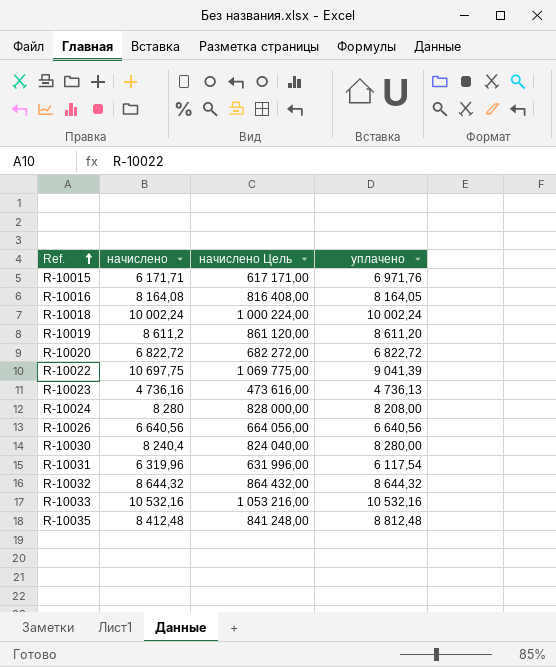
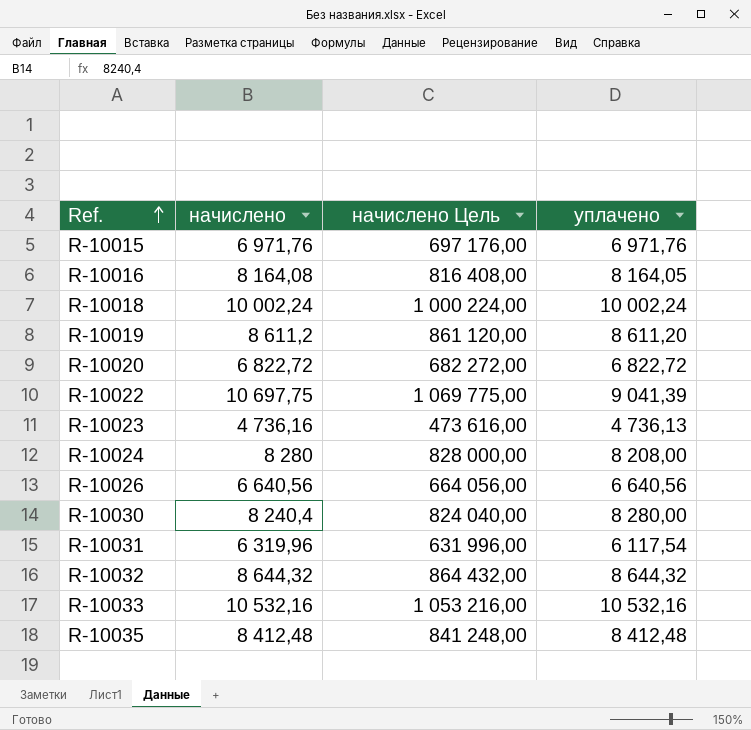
R-10015 | начислено: 6 171,71 -> 6 971,76
R-10015 | начислено Цель: 617 171,00 -> 697 176,00
R-10035 | уплачено: 8 812,48 -> 8 412,48

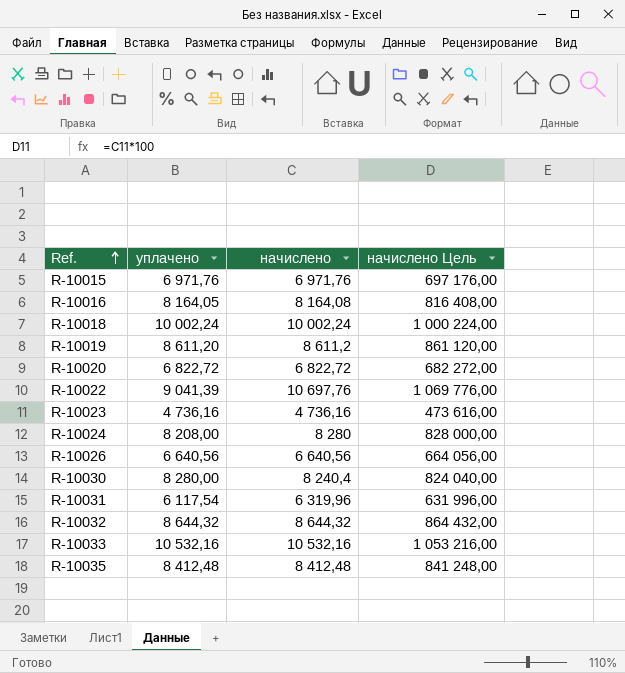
column уплачено | position: 4 -> 2
R-10022 | начислено: 10 697,75 -> 10 697,76
R-10022 | начислено Цель: 1 069 775,00 -> 1 069 776,00
R-10023 | уплачено: 4 736,13 -> 4 736,16

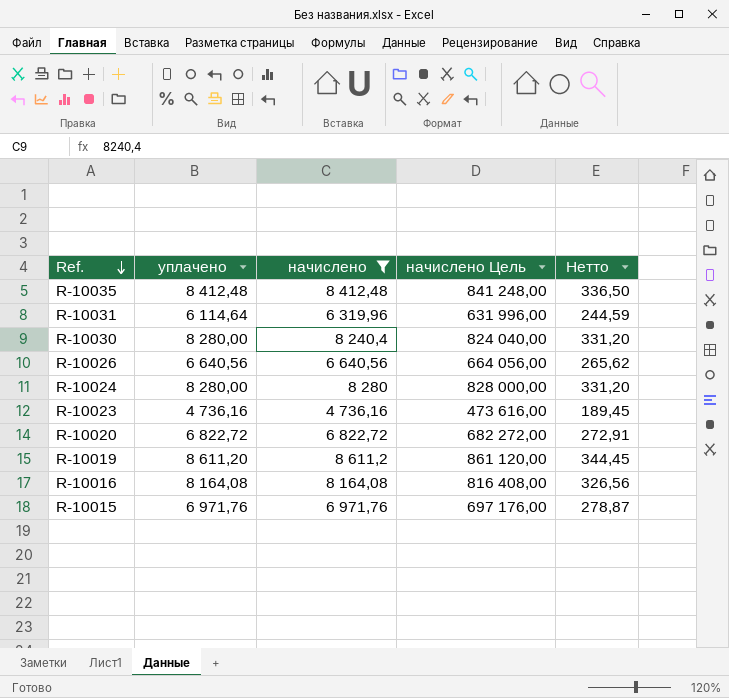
filter: none -> начислено <= 8 611,2
row order: Ref. ascending -> Ref. descending
column Нетто | formula: none -> [уплачено] * 0,04
R-10031 | уплачено: 6 117,54 -> 6 114,64
R-10024 | уплачено: 8 208,00 -> 8 280,00
R-10016 | уплачено: 8 164,05 -> 8 164,08

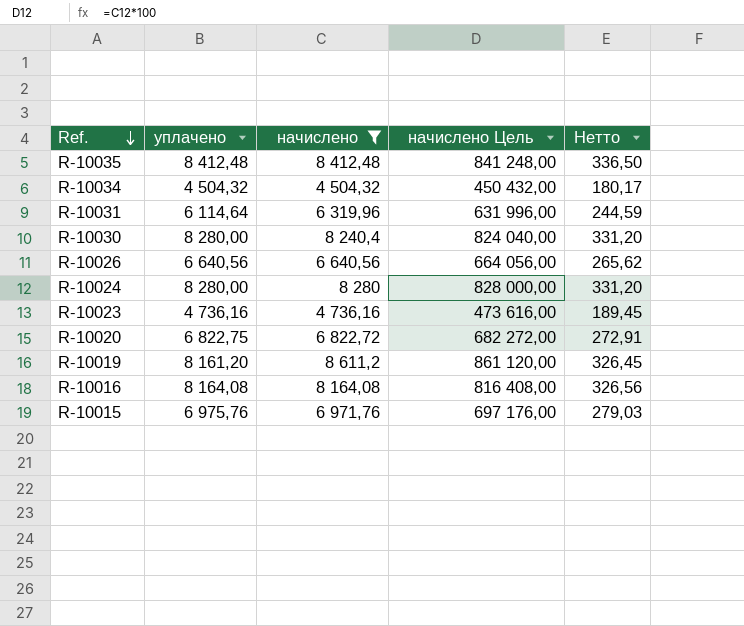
row R-10034: none -> 4 504,32 | 4 504,32 | 450 432,00 | 180,17
R-10020 | уплачено: 6 822,72 -> 6 822,75
R-10019 | уплачено: 8 611,20 -> 8 161,20
R-10019 | Нетто: 344,45 -> 326,45
R-10015 | уплачено: 6 971,76 -> 6 975,76
R-10015 | Нетто: 278,87 -> 279,03

